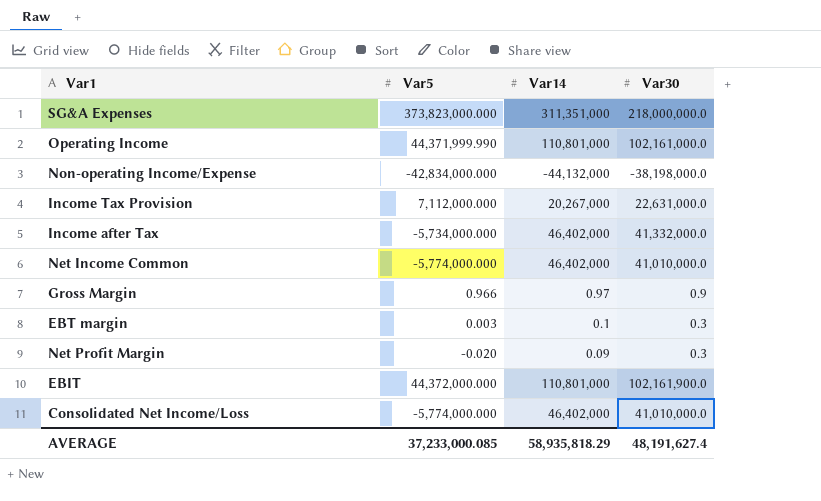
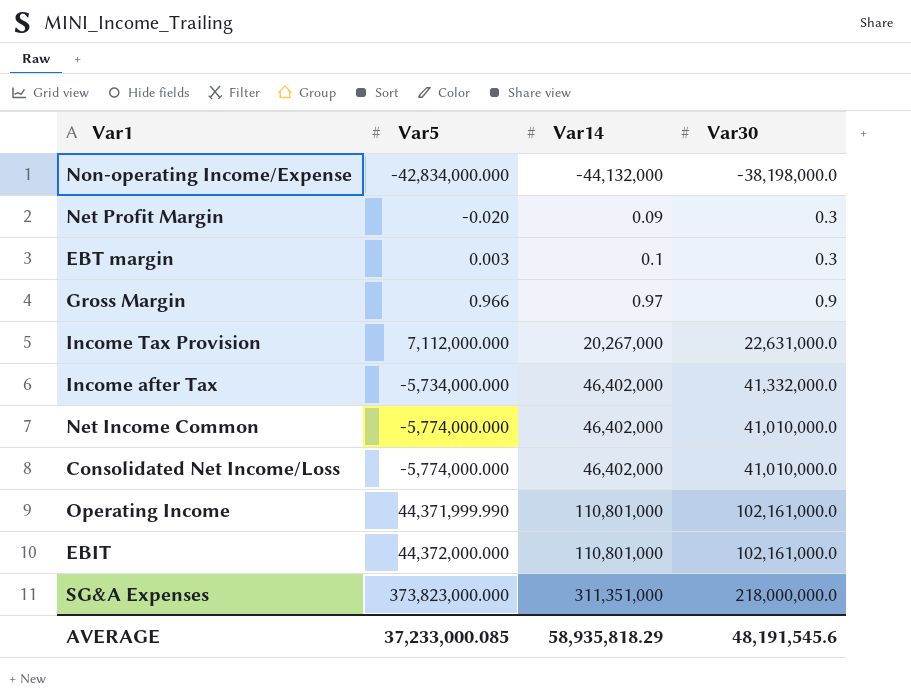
row order: none -> Var14 ascending
EBIT | Var30: 102,161,900.0 -> 102,161,000.0
AVERAGE | Var30: 48,191,627.4 -> 48,191,545.6

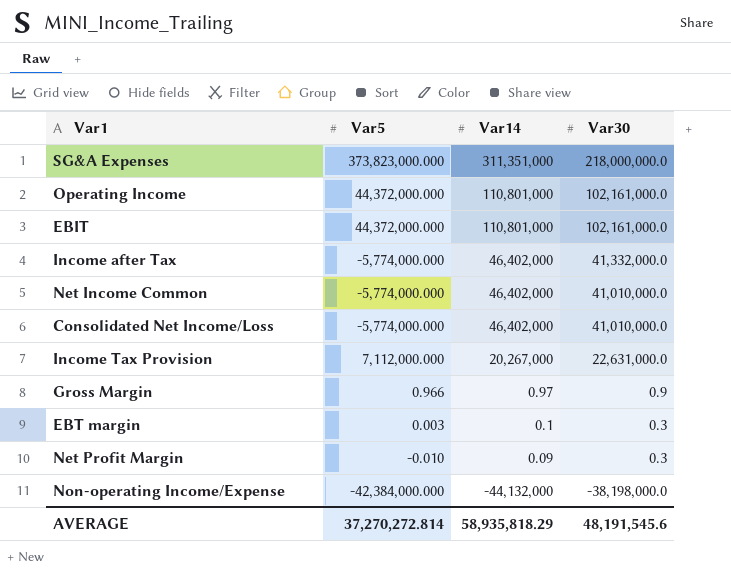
row order: Var14 ascending -> Var14 descending
Operating Income | Var5: 44,371,999.990 -> 44,372,000.000
Income after Tax | Var5: -5,734,000.000 -> -5,774,000.000
Net Profit Margin | Var5: -0.020 -> -0.010
Non-operating Income/Expense | Var5: -42,834,000.000 -> -42,384,000.000
AVERAGE | Var5: 37,233,000.085 -> 37,270,272.814

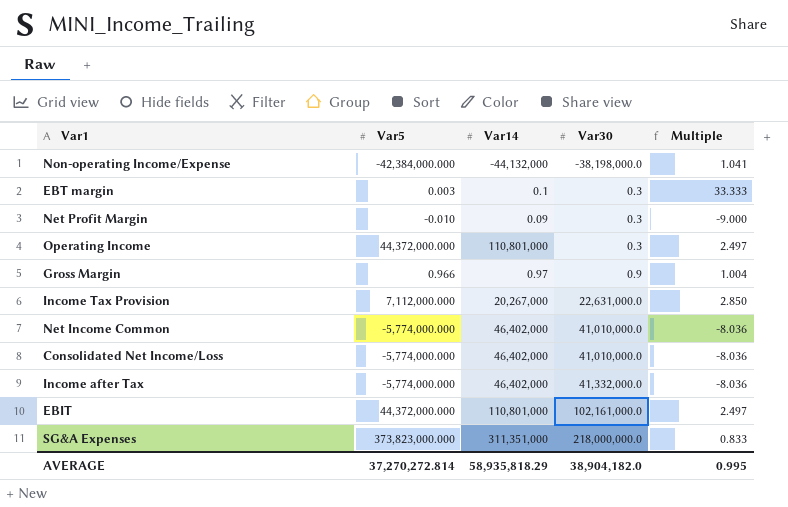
row order: Var14 descending -> Var30 ascending
column Multiple | formula: none -> [Var14] / [Var5]
Operating Income | Var30: 102,161,000.0 -> 0.3
AVERAGE | Var30: 48,191,545.6 -> 38,904,182.0

